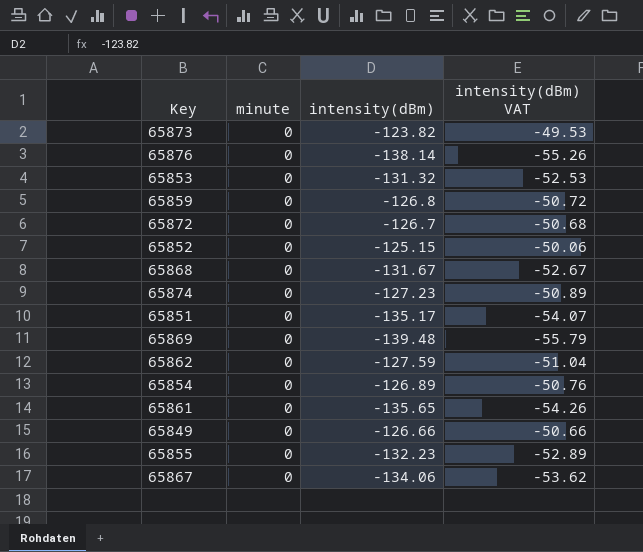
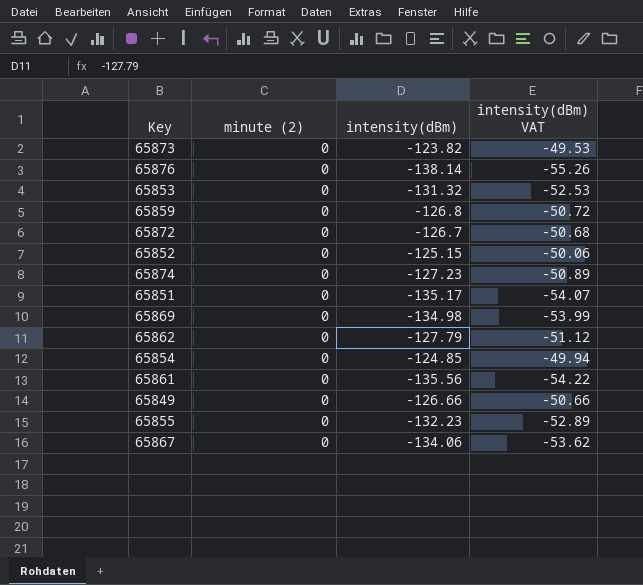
column name: minute -> minute (2)
row 65868: 0 | -131.67 | -52.67 -> none
65869 | intensity(dBm): -139.48 -> -134.98
65869 | intensity(dBm) VAT: -55.79 -> -53.99
65862 | intensity(dBm): -127.59 -> -127.79
65862 | intensity(dBm) VAT: -51.04 -> -51.12
65854 | intensity(dBm): -126.89 -> -124.85
65854 | intensity(dBm) VAT: -50.76 -> -49.94
65861 | intensity(dBm): -135.65 -> -135.56
65861 | intensity(dBm) VAT: -54.26 -> -54.22

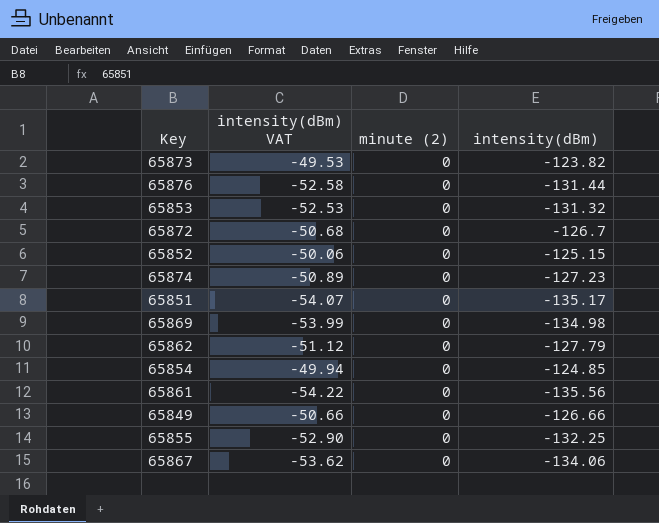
column intensity(dBm) VAT | position: 4 -> 2
row 65859: 0 | -126.8 | -50.72 -> none
65876 | intensity(dBm) VAT: -55.26 -> -52.58
65876 | intensity(dBm): -138.14 -> -131.44
65855 | intensity(dBm) VAT: -52.89 -> -52.90
65855 | intensity(dBm): -132.23 -> -132.25

